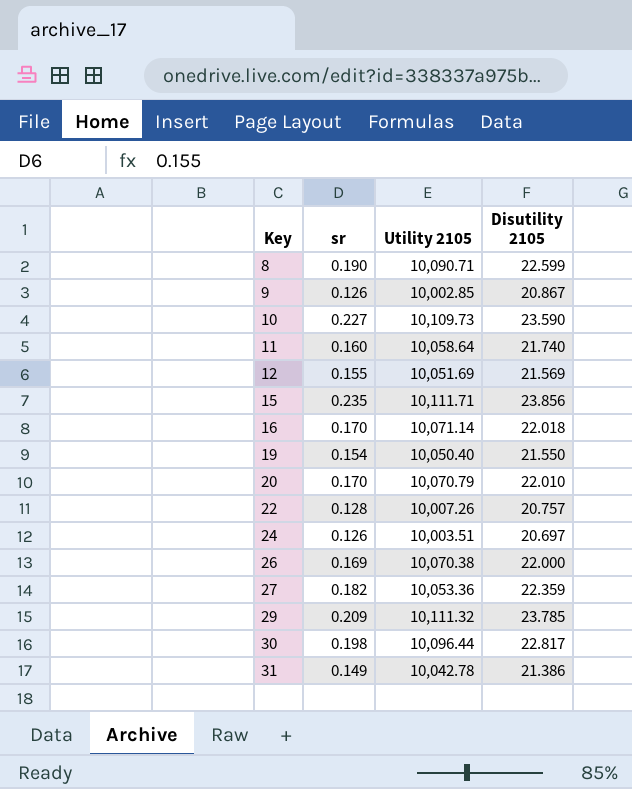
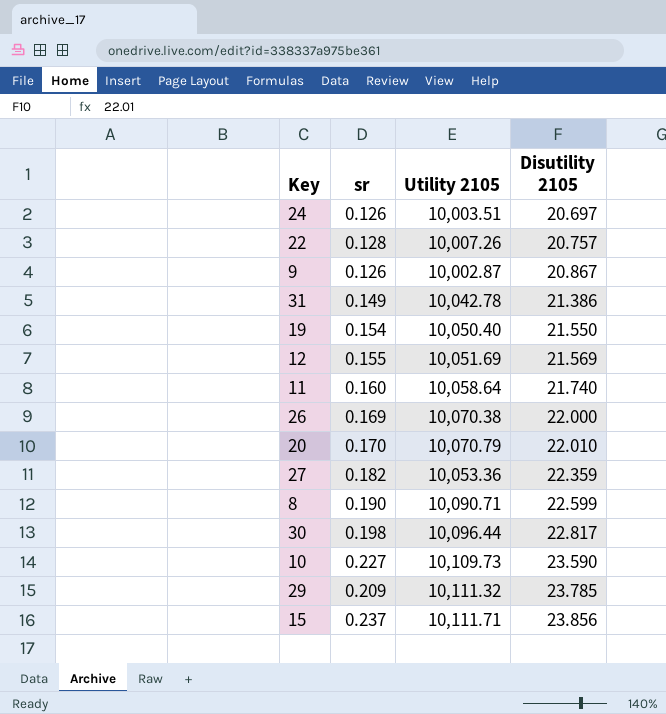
row order: Key ascending -> Disutility 2105 ascending
row 16: 0.170 | 10,071.14 | 22.018 -> none
9 | Utility 2105: 10,002.85 -> 10,002.87
15 | sr: 0.235 -> 0.237

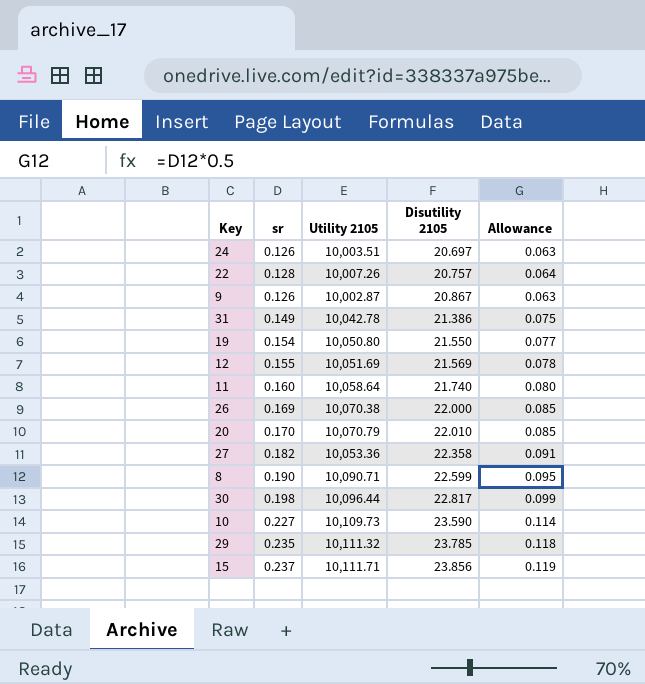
column Allowance | formula: none -> [sr] * 0.5
19 | Utility 2105: 10,050.40 -> 10,050.80
27 | Disutility 2105: 22.359 -> 22.358
29 | sr: 0.209 -> 0.235

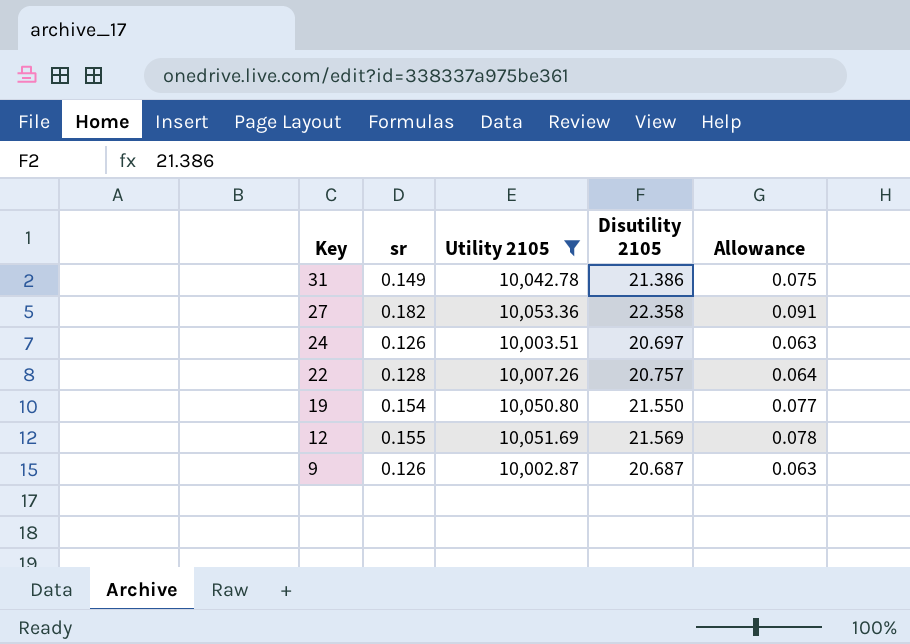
filter: none -> Utility 2105 <= 10,053.36
row order: Disutility 2105 ascending -> Key descending
9 | Disutility 2105: 20.867 -> 20.687

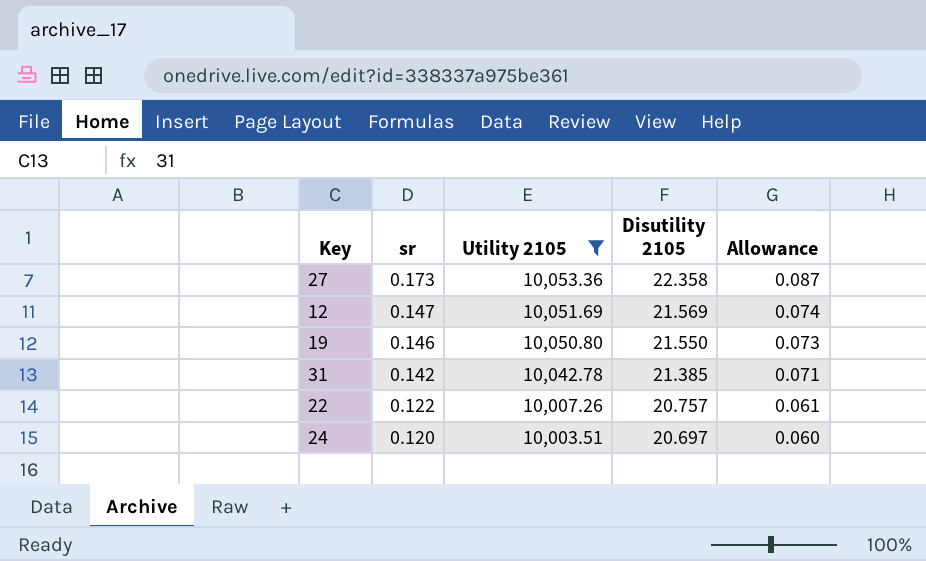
row order: Key descending -> sr descending
row 9: 0.126 | 10,002.87 | 20.687 | 0.063 -> none
27 | sr: 0.182 -> 0.173
27 | Allowance: 0.091 -> 0.087
12 | sr: 0.155 -> 0.147
12 | Allowance: 0.078 -> 0.074
19 | sr: 0.154 -> 0.146
19 | Allowance: 0.077 -> 0.073
31 | sr: 0.149 -> 0.142
31 | Disutility 2105: 21.386 -> 21.385
31 | Allowance: 0.075 -> 0.071
22 | sr: 0.128 -> 0.122
22 | Allowance: 0.064 -> 0.061
24 | sr: 0.126 -> 0.120
24 | Allowance: 0.063 -> 0.060

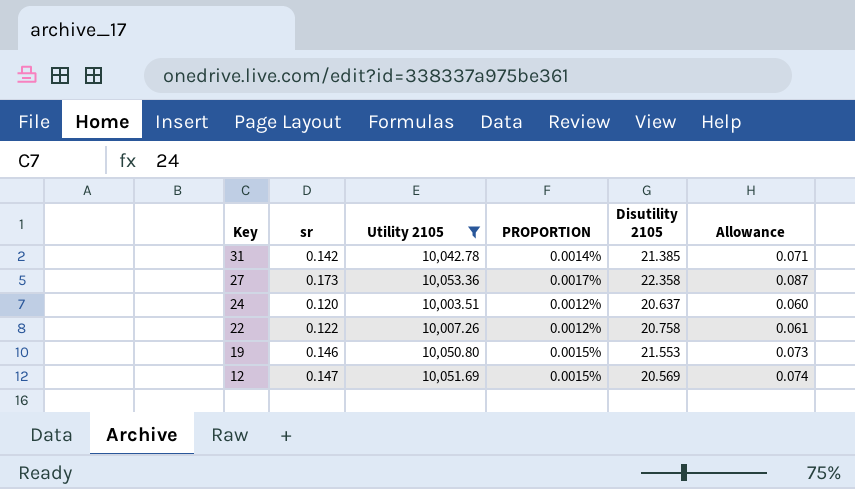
row order: sr descending -> Key descending
column PROPORTION | formula: none -> [sr] / [Utility 2105]
24 | Disutility 2105: 20.697 -> 20.637
22 | Disutility 2105: 20.757 -> 20.758
19 | Disutility 2105: 21.550 -> 21.553
12 | Disutility 2105: 21.569 -> 20.569

